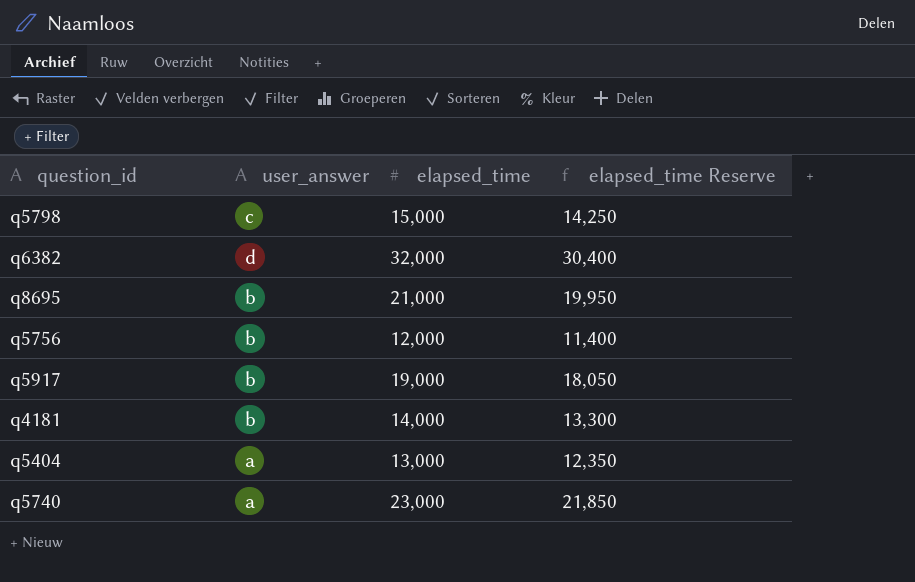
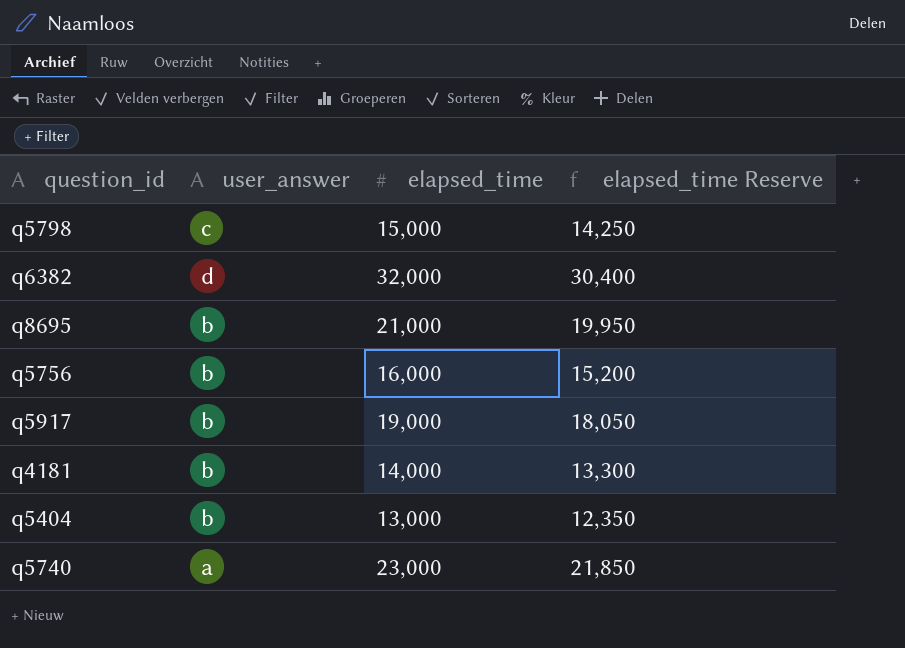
q5756 | elapsed_time: 12,000 -> 16,000
q5756 | elapsed_time Reserve: 11,400 -> 15,200
q5404 | user_answer: a -> b

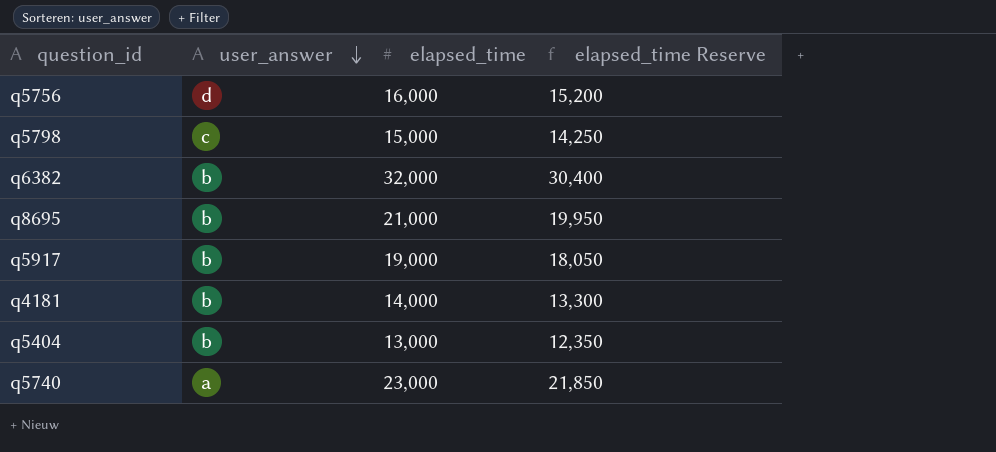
row order: none -> user_answer descending
q5756 | user_answer: b -> d
q6382 | user_answer: d -> b

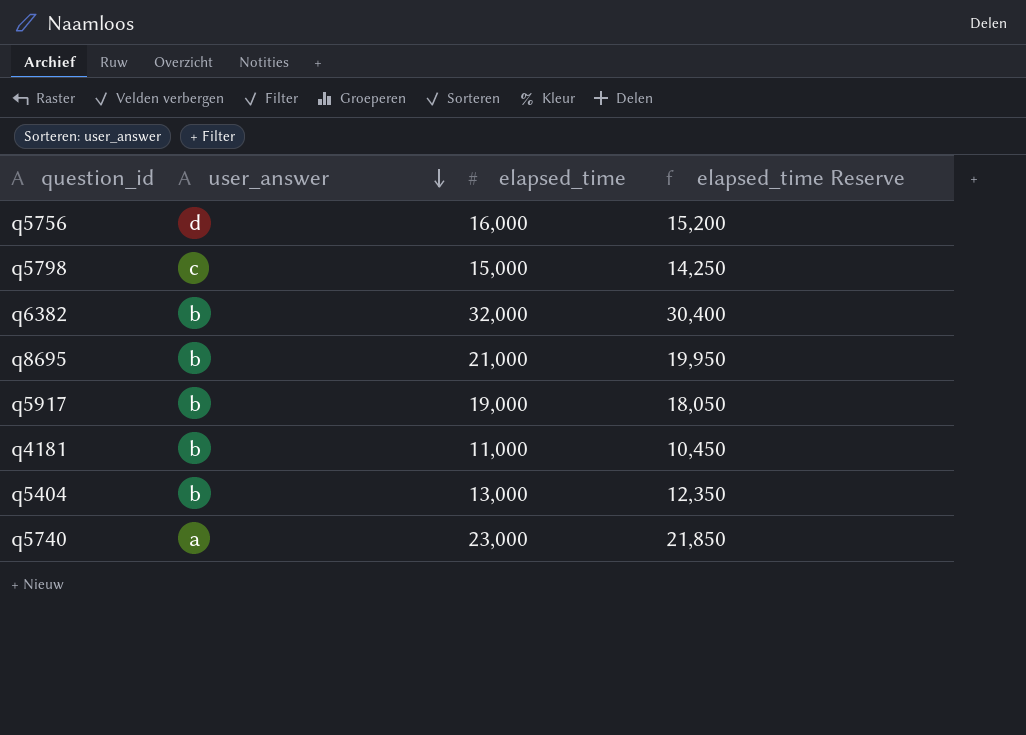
q4181 | elapsed_time: 14,000 -> 11,000
q4181 | elapsed_time Reserve: 13,300 -> 10,450

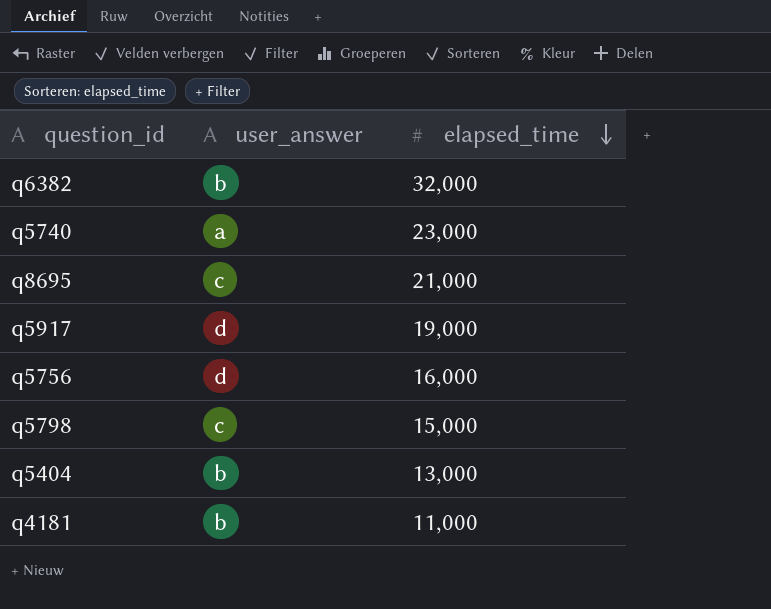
row order: user_answer descending -> elapsed_time descending
column elapsed_time Reserve | formula: [elapsed_time] * 0.95 -> none
q8695 | user_answer: b -> c
q5917 | user_answer: b -> d

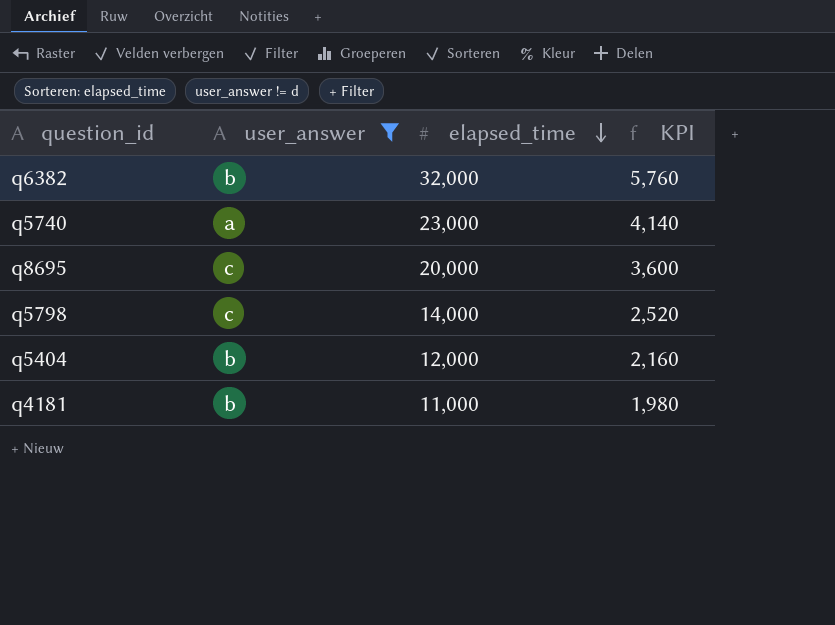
filter: none -> user_answer != d
column KPI | formula: none -> [elapsed_time] * 0.18
q8695 | elapsed_time: 21,000 -> 20,000
q5798 | elapsed_time: 15,000 -> 14,000
q5404 | elapsed_time: 13,000 -> 12,000

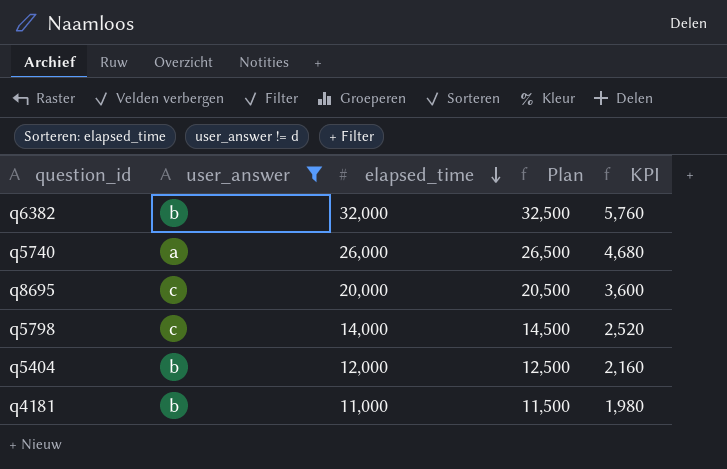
column Plan | formula: none -> [elapsed_time] + 500
q5740 | elapsed_time: 23,000 -> 26,000
q5740 | KPI: 4,140 -> 4,680

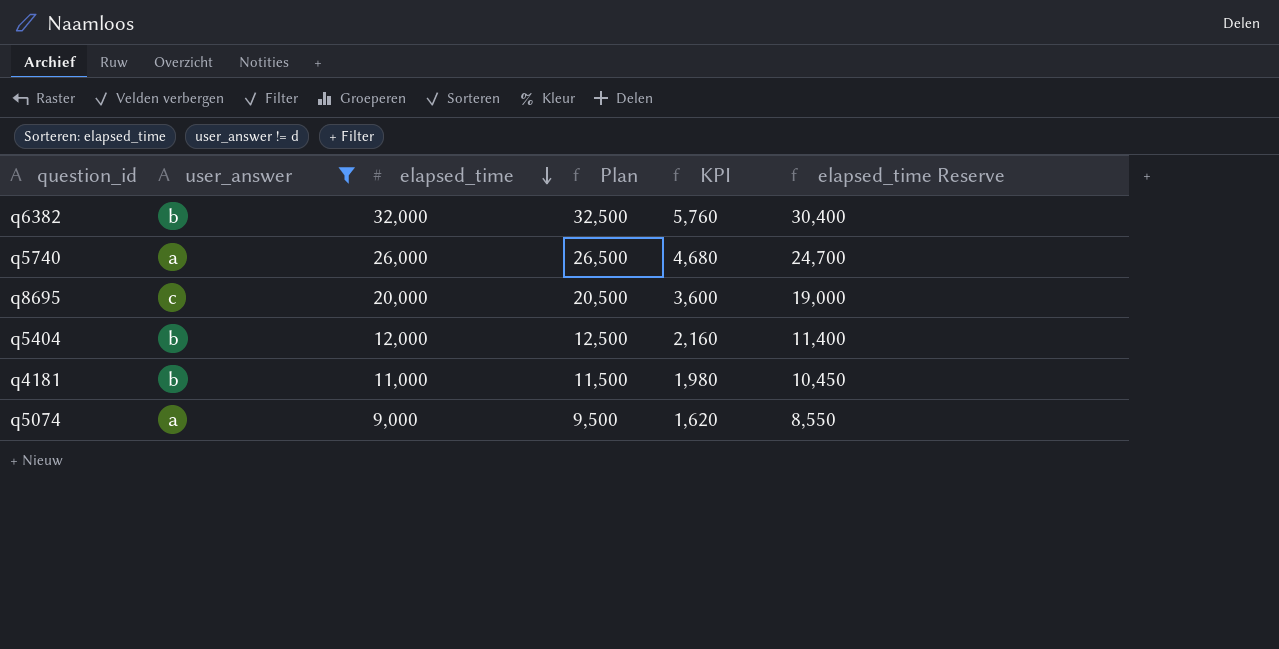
column elapsed_time Reserve | formula: none -> [elapsed_time] * 0.95
row q5798: c | 14,000 | 14,500 | 2,520 -> none
row q5074: none -> a | 9,000 | 9,500 | 1,620 | 8,550

